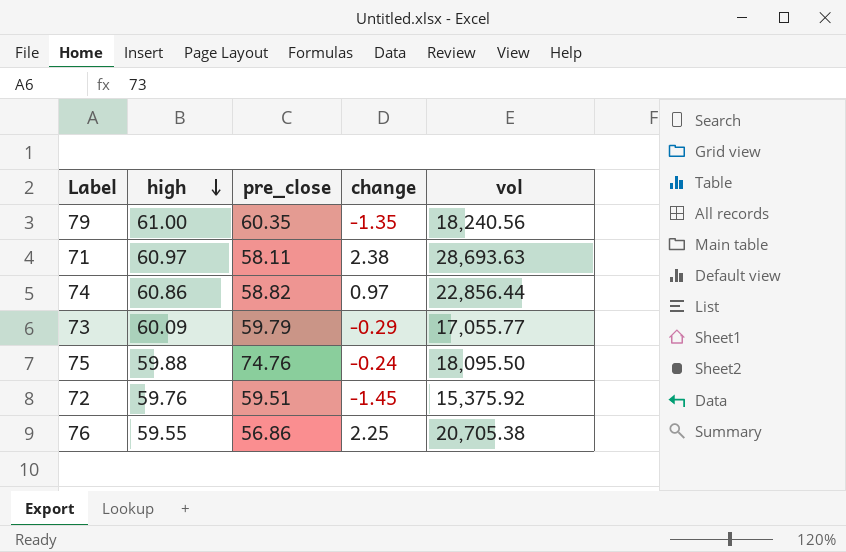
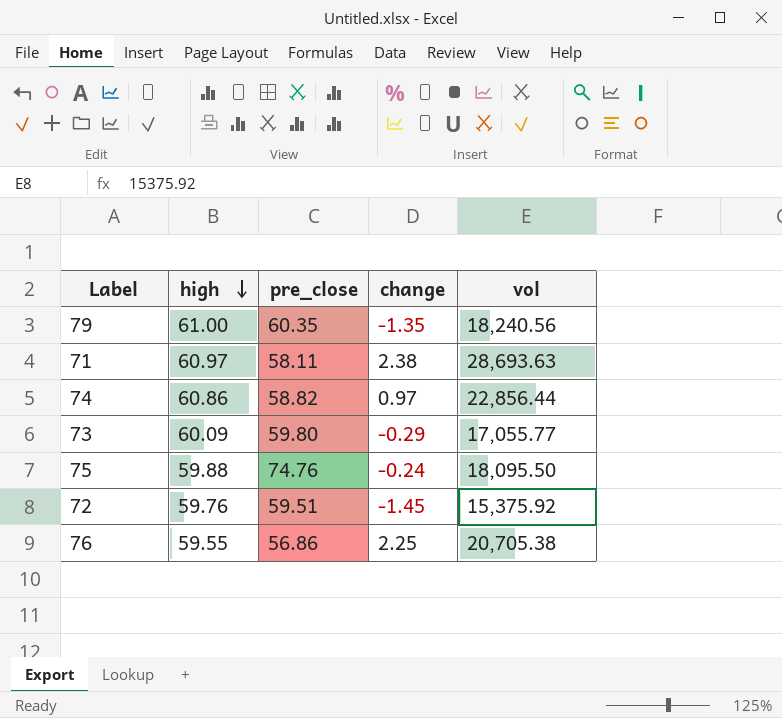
73 | pre_close: 59.79 -> 59.80

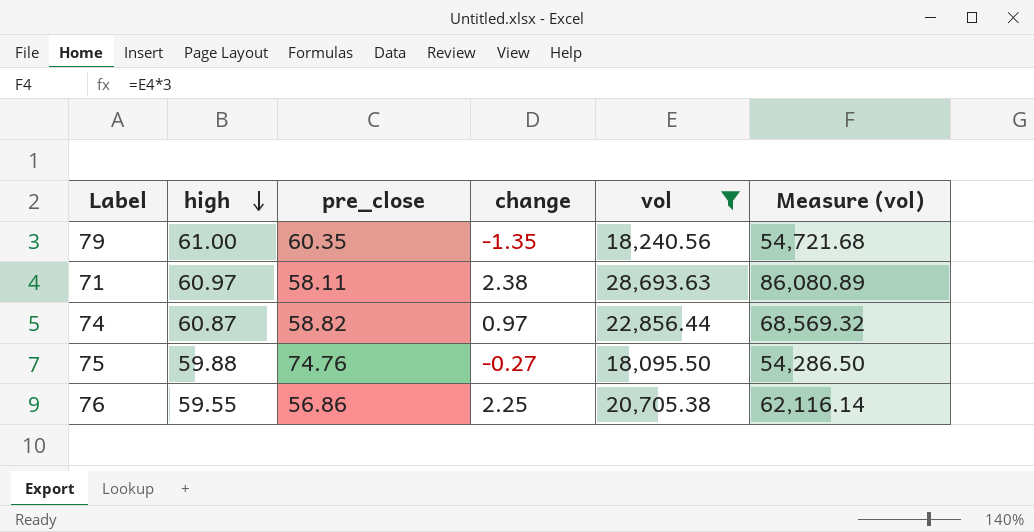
filter: none -> vol >= 18,095.50
column Measure (vol) | formula: none -> [vol] * 3
74 | high: 60.86 -> 60.87
75 | change: -0.24 -> -0.27

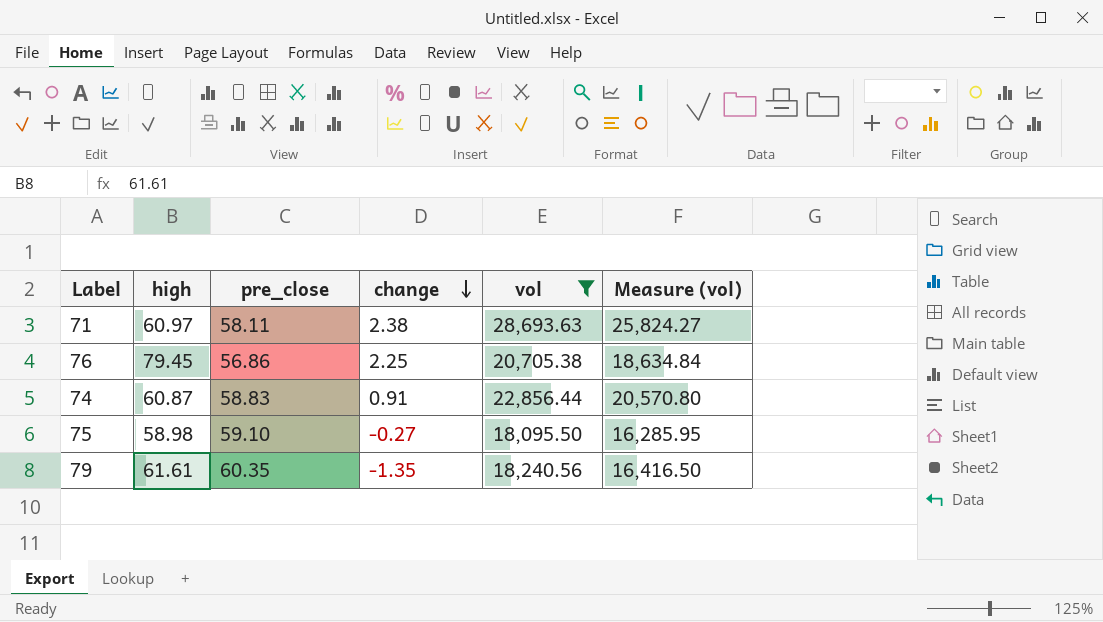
row order: high descending -> change descending
column Measure (vol) | formula: [vol] * 3 -> [vol] * 0.9
76 | high: 59.55 -> 79.45
74 | pre_close: 58.82 -> 58.83
74 | change: 0.97 -> 0.91
75 | high: 59.88 -> 58.98
75 | pre_close: 74.76 -> 59.10
79 | high: 61.00 -> 61.61

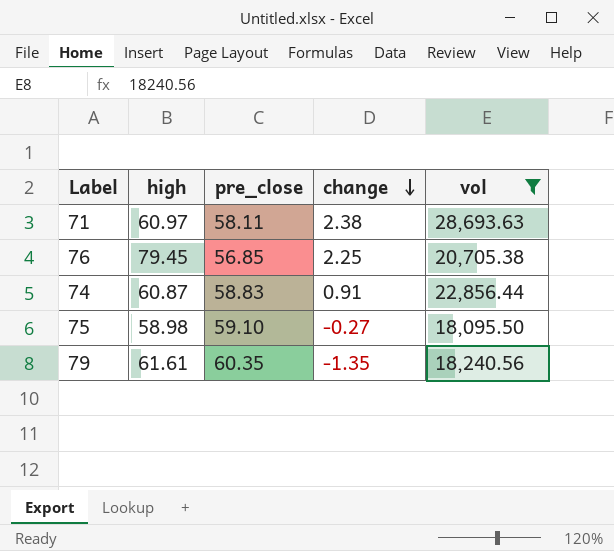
column Measure (vol) | formula: [vol] * 0.9 -> none
76 | pre_close: 56.86 -> 56.85

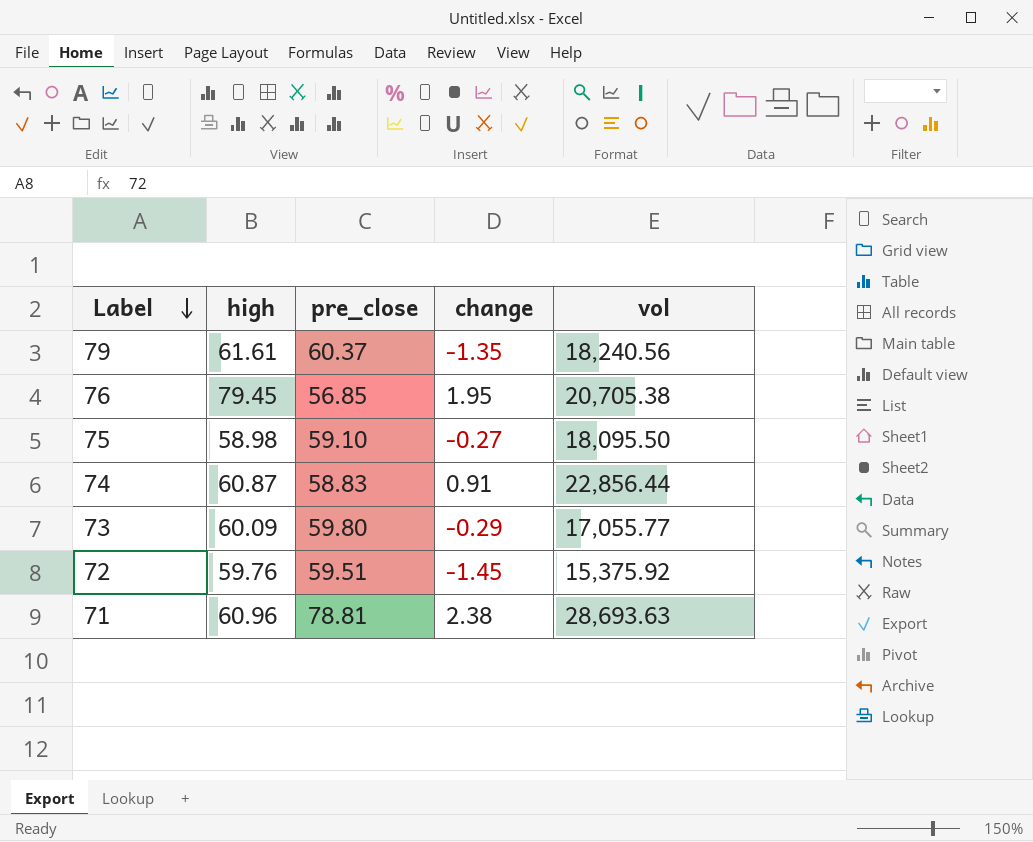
filter: vol >= 18,095.50 -> none
row order: change descending -> Label descending
79 | pre_close: 60.35 -> 60.37
76 | change: 2.25 -> 1.95
71 | high: 60.97 -> 60.96
71 | pre_close: 58.11 -> 78.81

